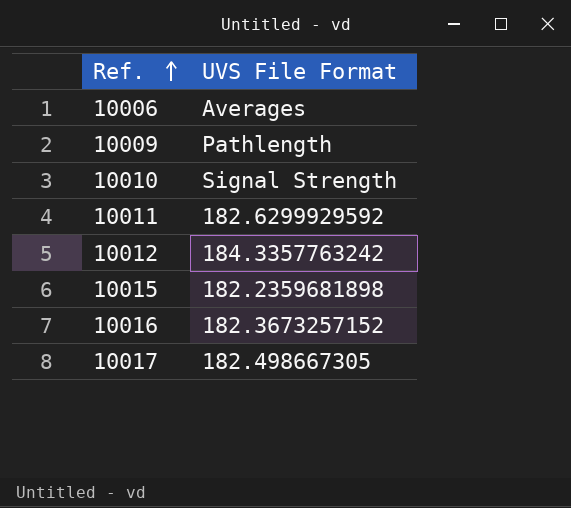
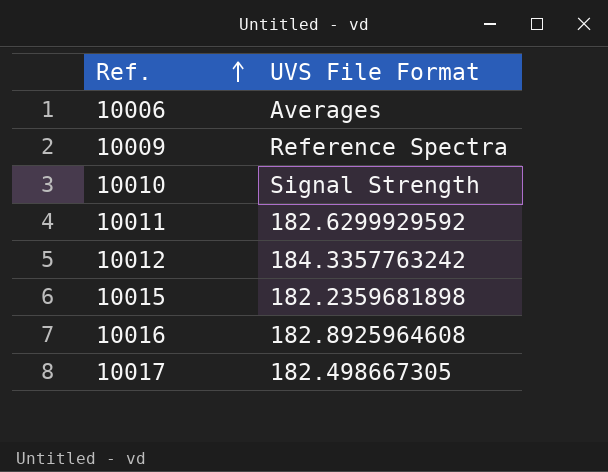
10009 | UVS File Format: Pathlength -> Reference Spectra
10016 | UVS File Format: 182.3673257152 -> 182.8925964608

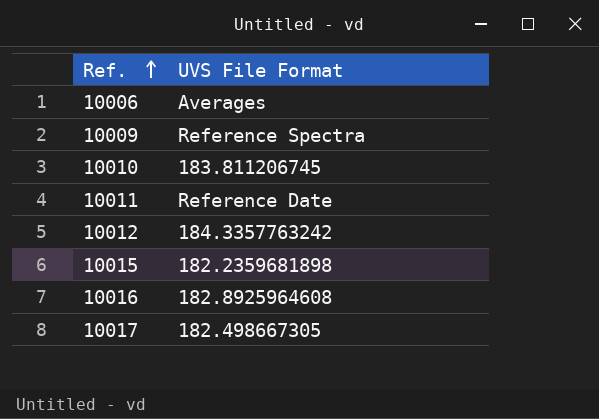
10010 | UVS File Format: Signal Strength -> 183.811206745
10011 | UVS File Format: 182.6299929592 -> Reference Date

